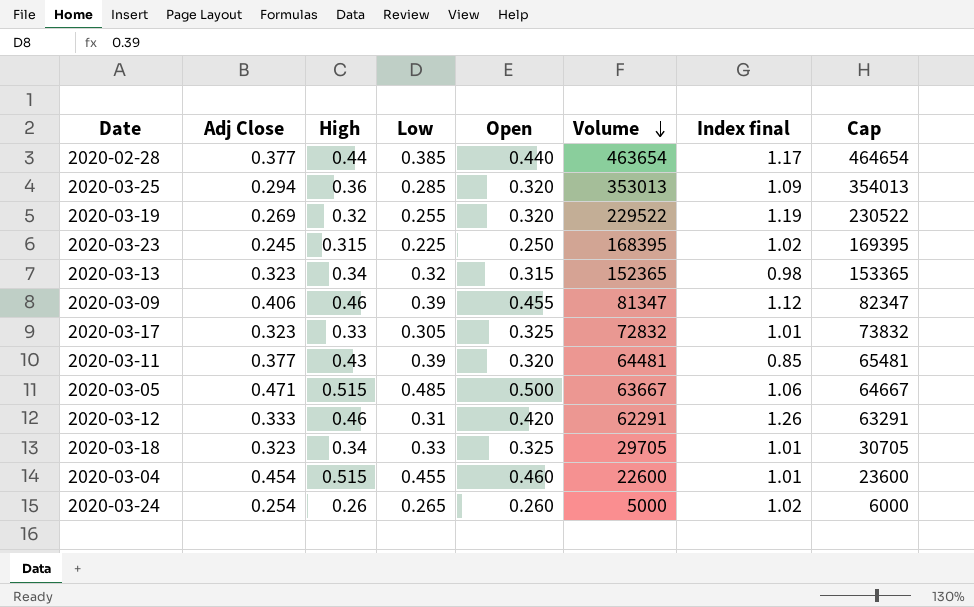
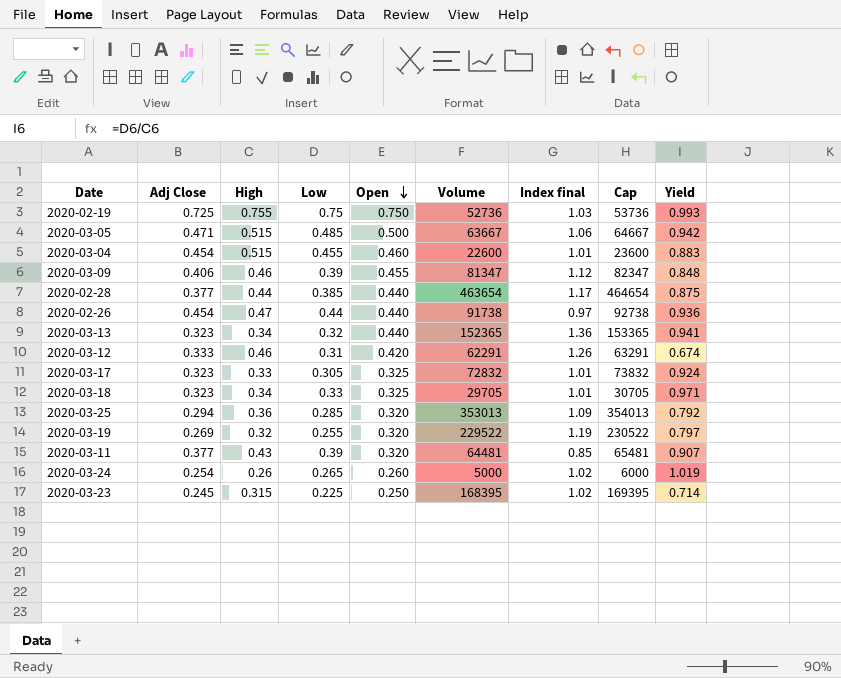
row order: Volume descending -> Open descending
column Yield | formula: none -> [Low] / [High]
row 2020-02-19: none -> 0.725 | 0.755 | 0.75 | 0.750 | 52736 | 1.03 | 53736 | 0.993
row 2020-02-26: none -> 0.454 | 0.47 | 0.44 | 0.440 | 91738 | 0.97 | 92738 | 0.936
2020-03-13 | Open: 0.315 -> 0.440
2020-03-13 | Index final: 0.98 -> 1.36

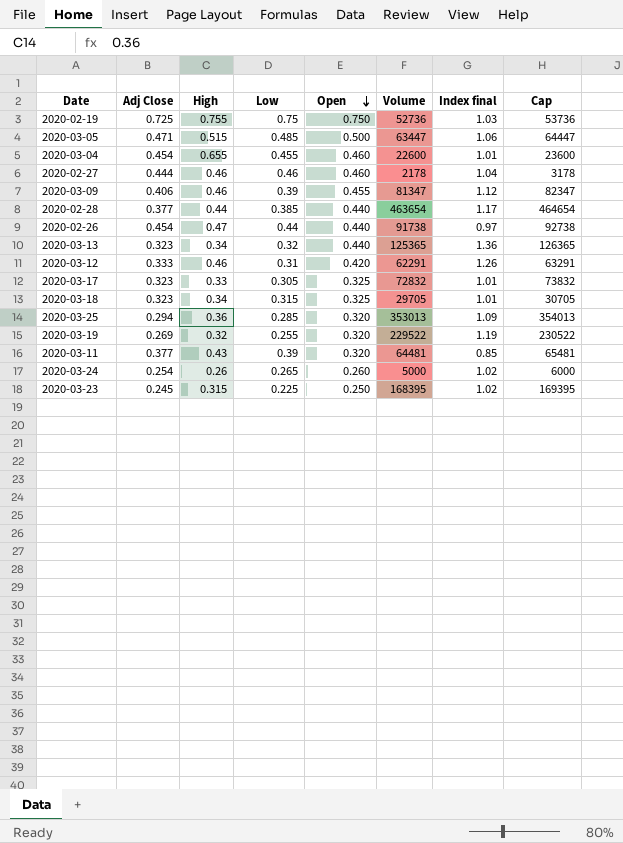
column Yield | formula: [Low] / [High] -> none
2020-03-05 | Volume: 63667 -> 63447
2020-03-05 | Cap: 64667 -> 64447
2020-03-04 | High: 0.515 -> 0.655
row 2020-02-27: none -> 0.444 | 0.46 | 0.46 | 0.460 | 2178 | 1.04 | 3178
2020-03-13 | Volume: 152365 -> 125365
2020-03-13 | Cap: 153365 -> 126365
2020-03-18 | Low: 0.33 -> 0.315

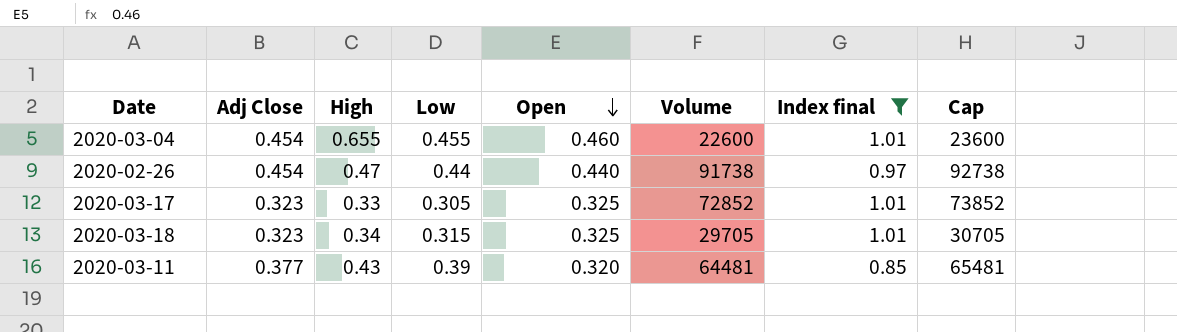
filter: none -> Index final <= 1.01
2020-03-17 | Volume: 72832 -> 72852
2020-03-17 | Cap: 73832 -> 73852

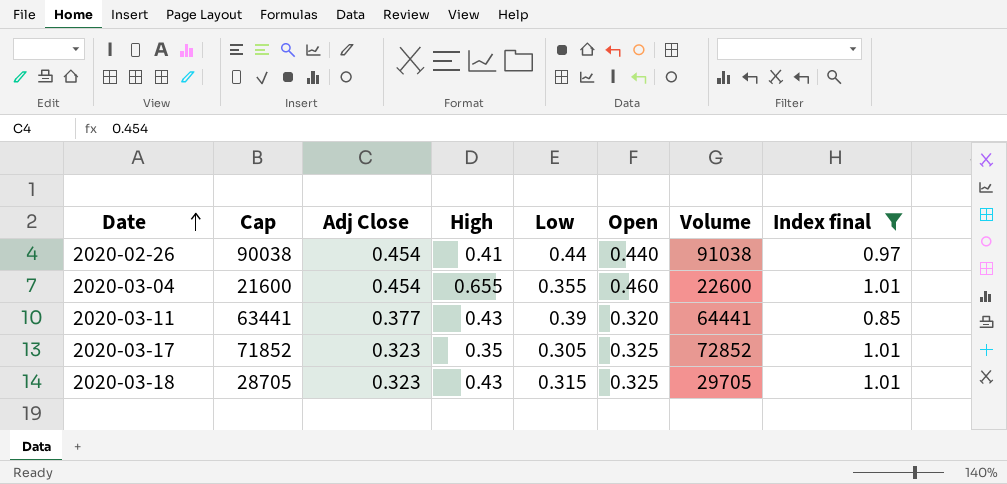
row order: Open descending -> Date ascending
column Cap | formula: [Volume] + 1000 -> [Volume] - 1000
column Cap | position: 8 -> 2
2020-02-26 | High: 0.47 -> 0.41
2020-02-26 | Volume: 91738 -> 91038
2020-03-04 | Low: 0.455 -> 0.355
2020-03-11 | Volume: 64481 -> 64441
2020-03-17 | High: 0.33 -> 0.35
2020-03-18 | High: 0.34 -> 0.43

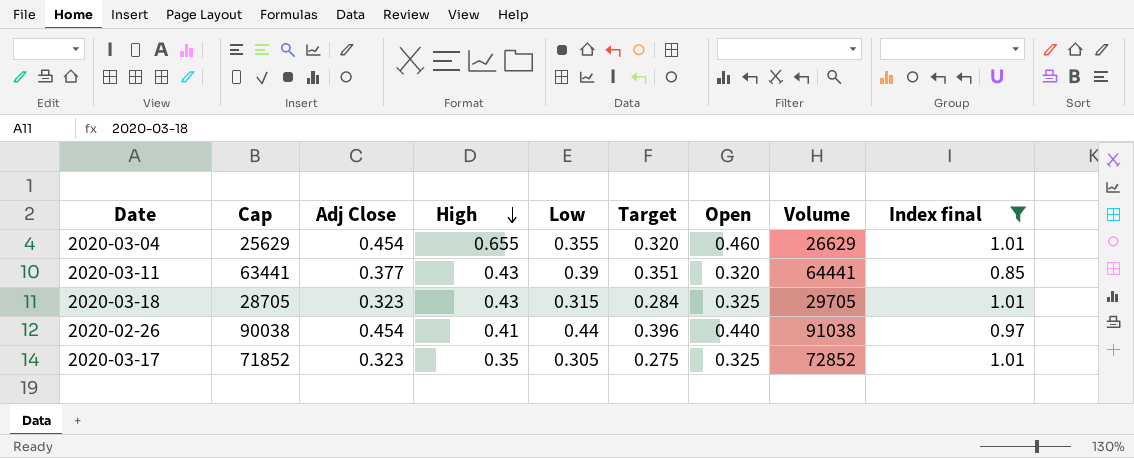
row order: Date ascending -> High descending
column Target | formula: none -> [Low] * 0.9
2020-03-04 | Cap: 21600 -> 25629
2020-03-04 | Volume: 22600 -> 26629

